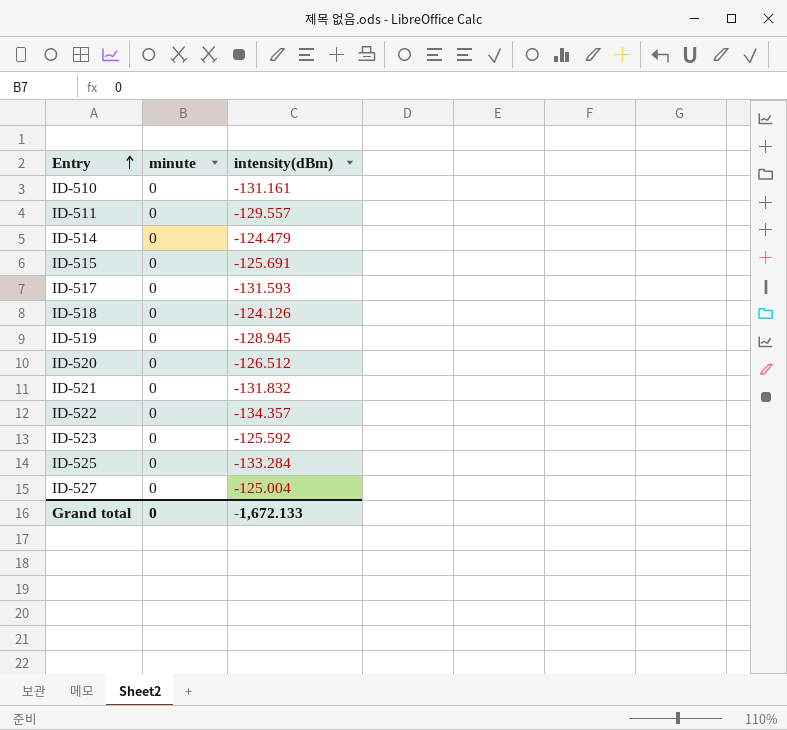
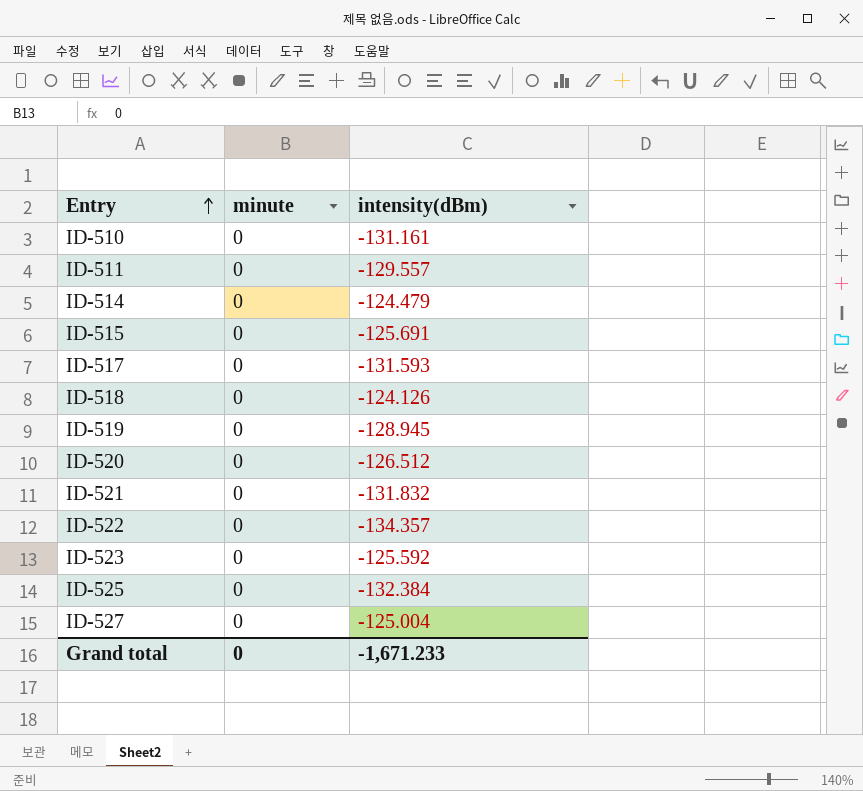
ID-525 | intensity(dBm): -133.284 -> -132.384
Grand total | intensity(dBm): -1,672.133 -> -1,671.233

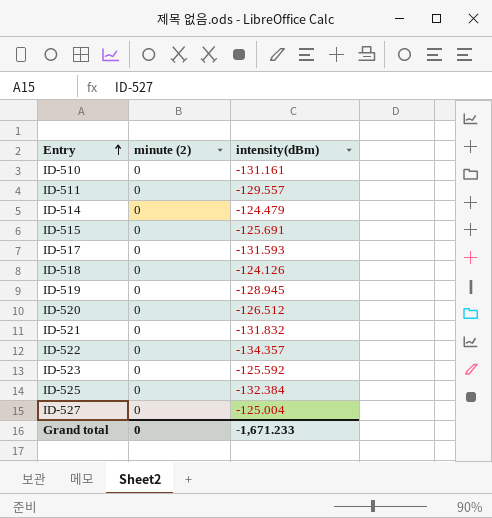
column name: minute -> minute (2)

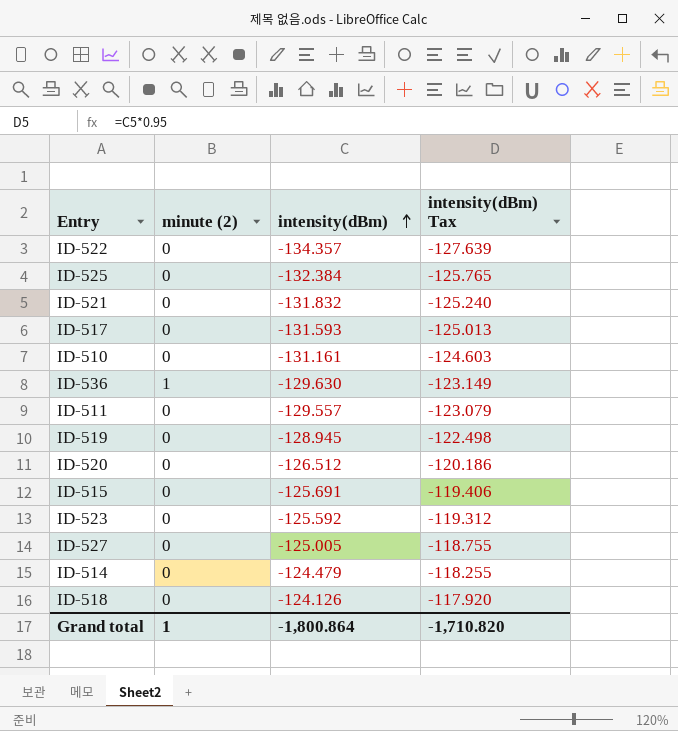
row order: Entry ascending -> intensity(dBm) ascending
column intensity(dBm) Tax | formula: none -> [intensity(dBm)] * 0.95
row ID-536: none -> 1 | -129.630 | -123.149
ID-527 | intensity(dBm): -125.004 -> -125.005
Grand total | minute (2): 0 -> 1
Grand total | intensity(dBm): -1,671.233 -> -1,800.864

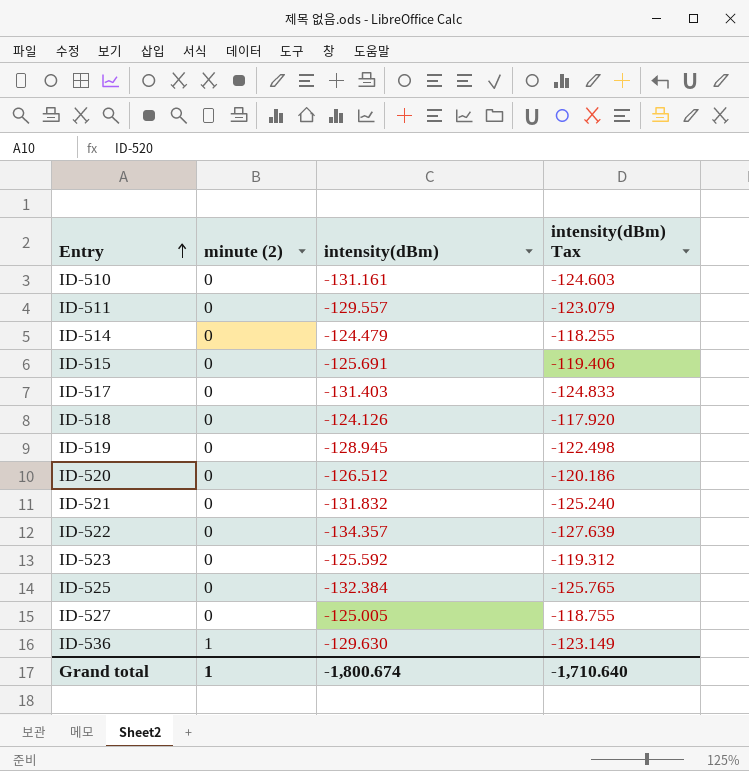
row order: intensity(dBm) ascending -> Entry ascending
ID-517 | intensity(dBm): -131.593 -> -131.403
ID-517 | intensity(dBm) Tax: -125.013 -> -124.833
Grand total | intensity(dBm): -1,800.864 -> -1,800.674
Grand total | intensity(dBm) Tax: -1,710.820 -> -1,710.640

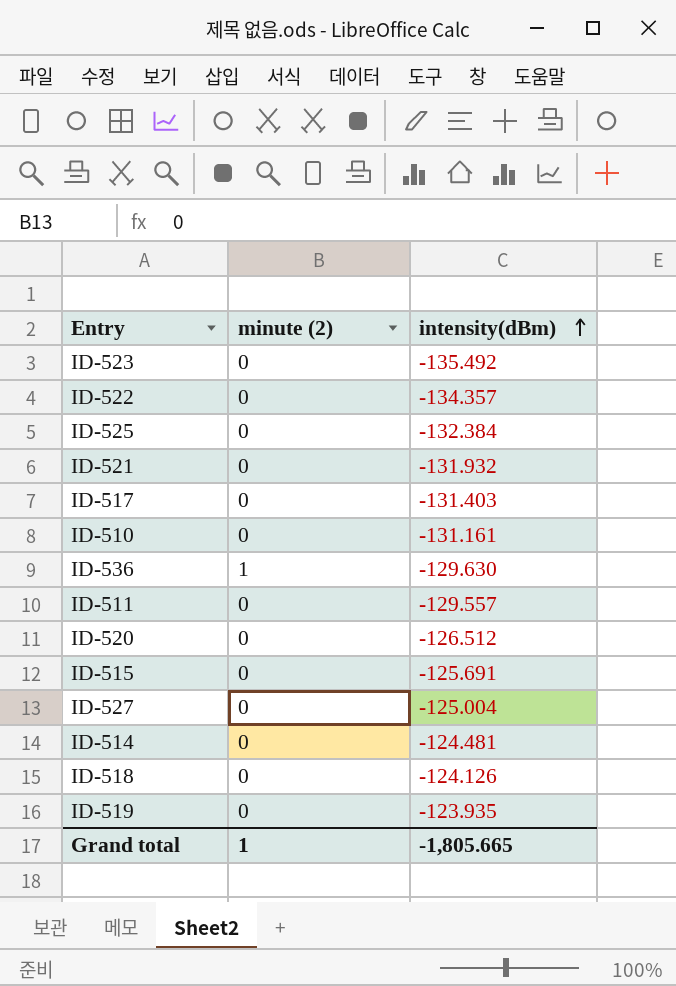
row order: Entry ascending -> intensity(dBm) ascending
column intensity(dBm) Tax | formula: [intensity(dBm)] * 0.95 -> none
ID-523 | intensity(dBm): -125.592 -> -135.492
ID-521 | intensity(dBm): -131.832 -> -131.932
ID-527 | intensity(dBm): -125.005 -> -125.004
ID-514 | intensity(dBm): -124.479 -> -124.481
ID-519 | intensity(dBm): -128.945 -> -123.935
Grand total | intensity(dBm): -1,800.674 -> -1,805.665

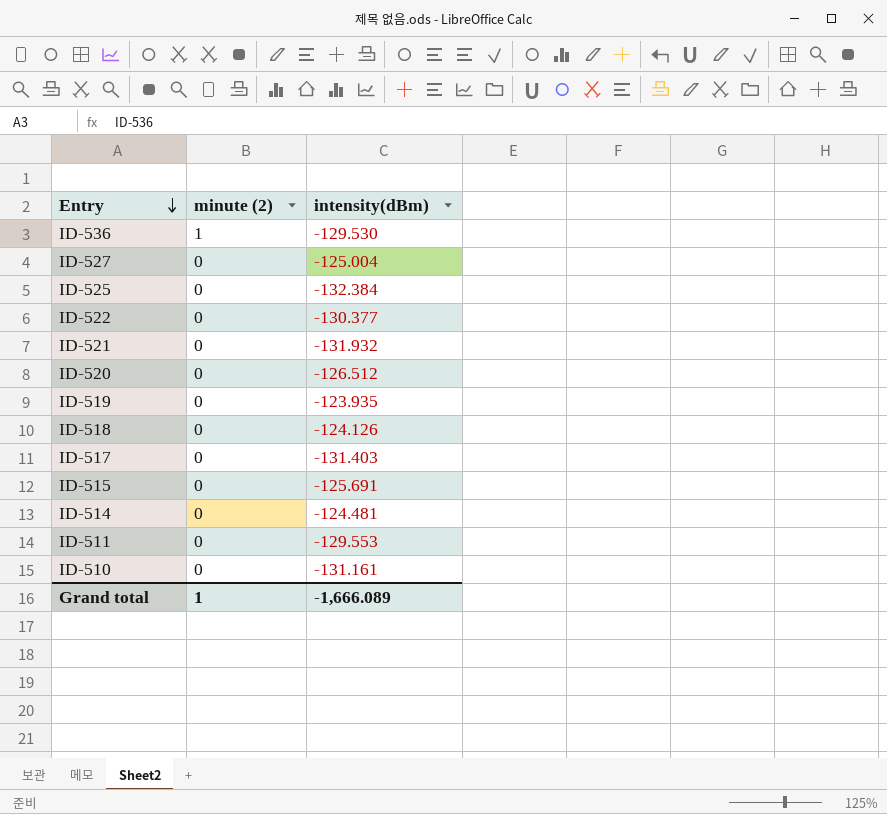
row order: intensity(dBm) ascending -> Entry descending
row ID-523: 0 | -135.492 -> none
ID-536 | intensity(dBm): -129.630 -> -129.530
ID-522 | intensity(dBm): -134.357 -> -130.377
ID-511 | intensity(dBm): -129.557 -> -129.553
Grand total | intensity(dBm): -1,805.665 -> -1,666.089

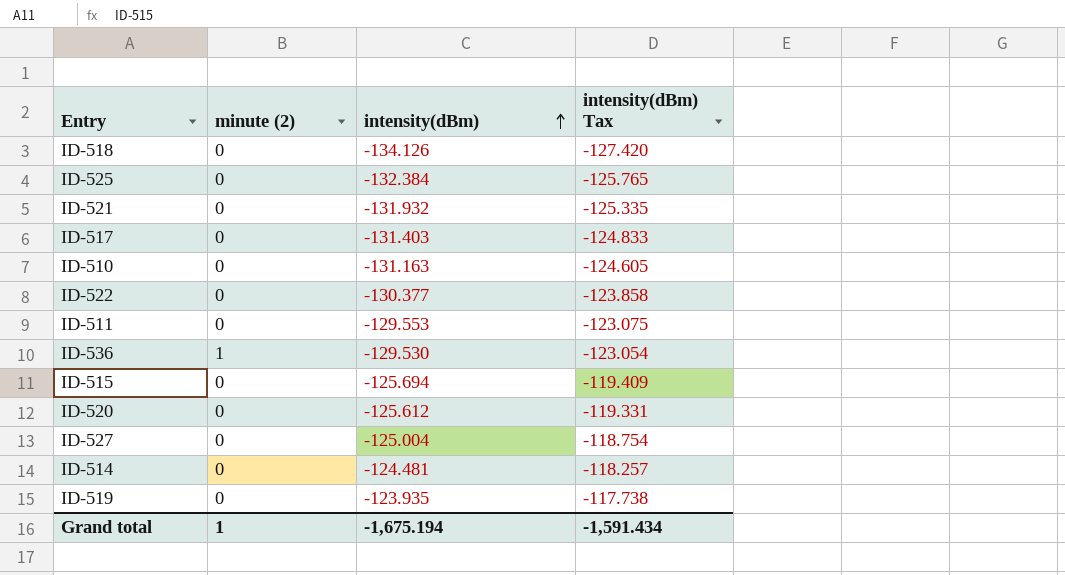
row order: Entry descending -> intensity(dBm) ascending
column intensity(dBm) Tax | formula: none -> [intensity(dBm)] * 0.95
ID-518 | intensity(dBm): -124.126 -> -134.126
ID-510 | intensity(dBm): -131.161 -> -131.163
ID-515 | intensity(dBm): -125.691 -> -125.694
ID-520 | intensity(dBm): -126.512 -> -125.612
Grand total | intensity(dBm): -1,666.089 -> -1,675.194

